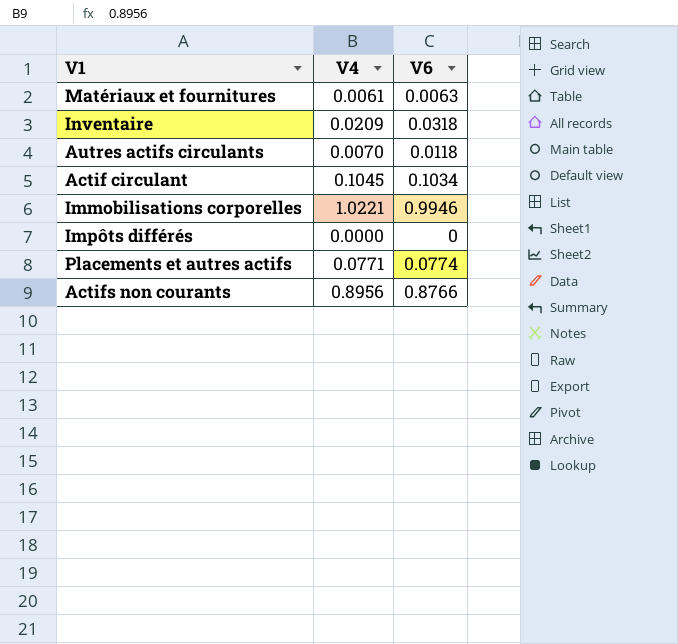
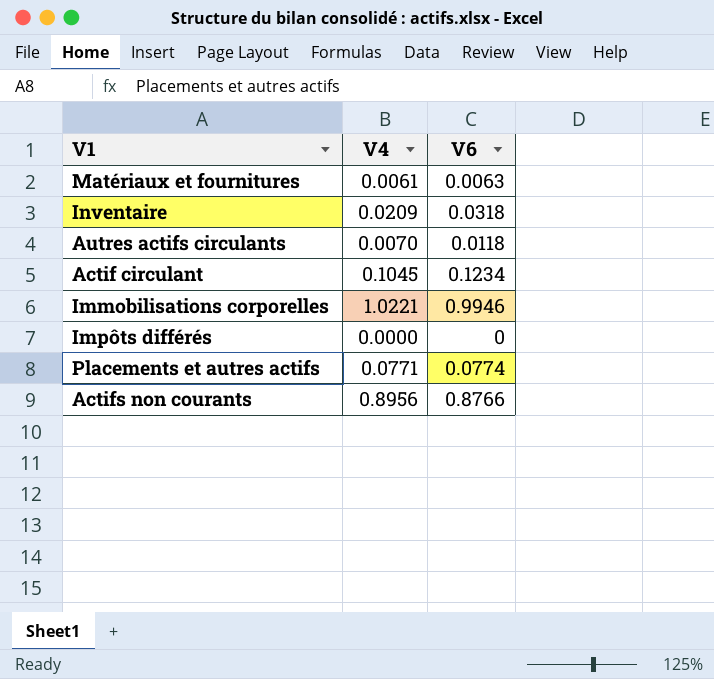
Actif circulant | V6: 0.1034 -> 0.1234

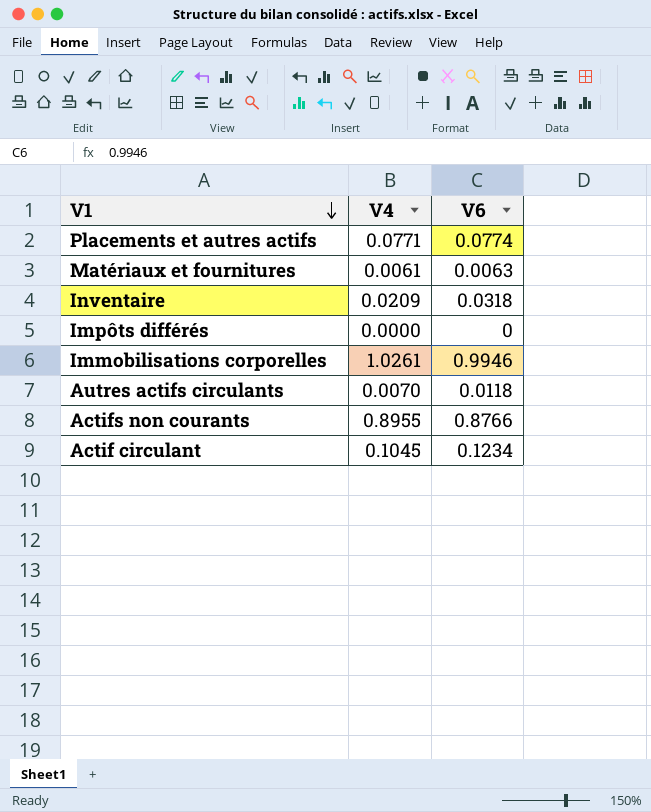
row order: none -> V1 descending
Immobilisations corporelles | V4: 1.0221 -> 1.0261
Actifs non courants | V4: 0.8956 -> 0.8955

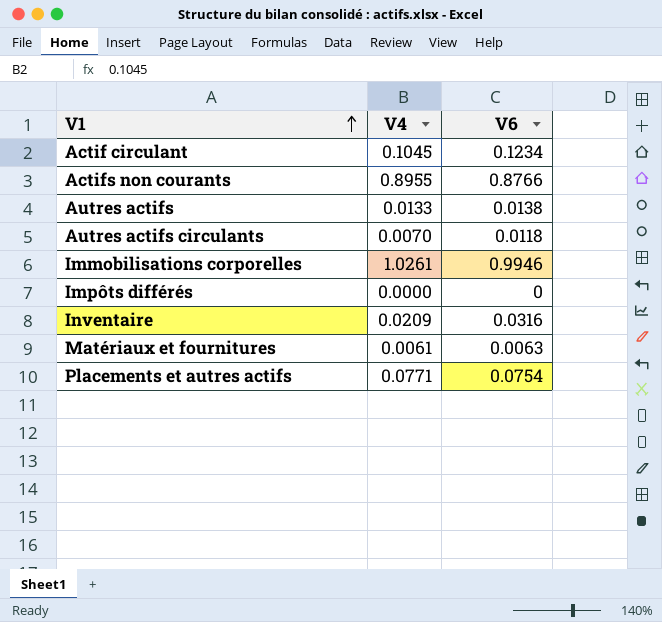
row order: V1 descending -> V1 ascending
row Autres actifs: none -> 0.0133 | 0.0138
Inventaire | V6: 0.0318 -> 0.0316
Placements et autres actifs | V6: 0.0774 -> 0.0754

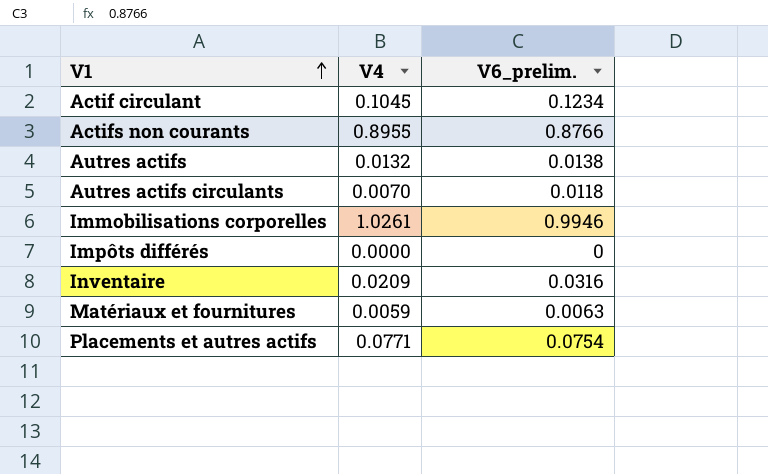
column name: V6 -> V6_prelim.
Autres actifs | V4: 0.0133 -> 0.0132
Matériaux et fournitures | V4: 0.0061 -> 0.0059

